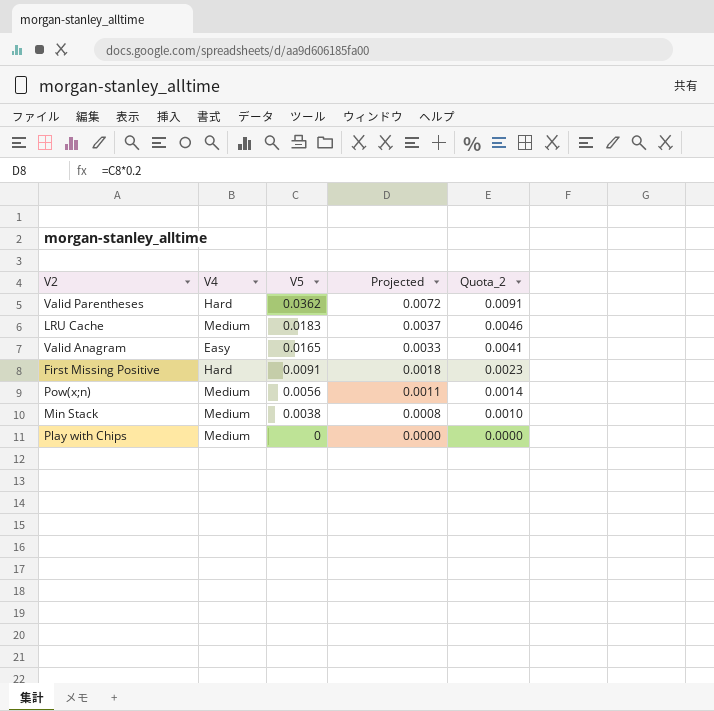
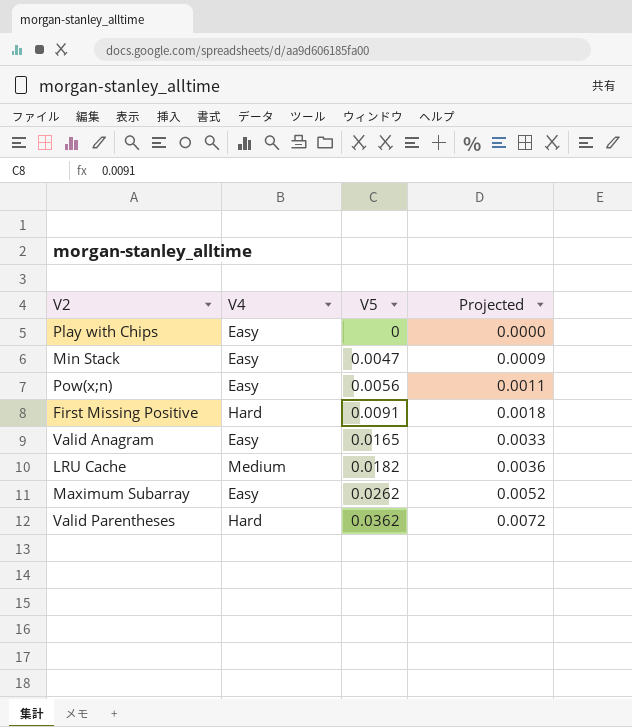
row order: V5 descending -> V5 ascending
column Quota_2 | formula: [V5] * 0.25 -> none
Play with Chips | V4: Medium -> Easy
Min Stack | V4: Medium -> Easy
Min Stack | V5: 0.0038 -> 0.0047
Min Stack | Projected: 0.0008 -> 0.0009
Pow(x;n) | V4: Medium -> Easy
LRU Cache | V5: 0.0183 -> 0.0182
LRU Cache | Projected: 0.0037 -> 0.0036
row Maximum Subarray: none -> Easy | 0.0262 | 0.0052

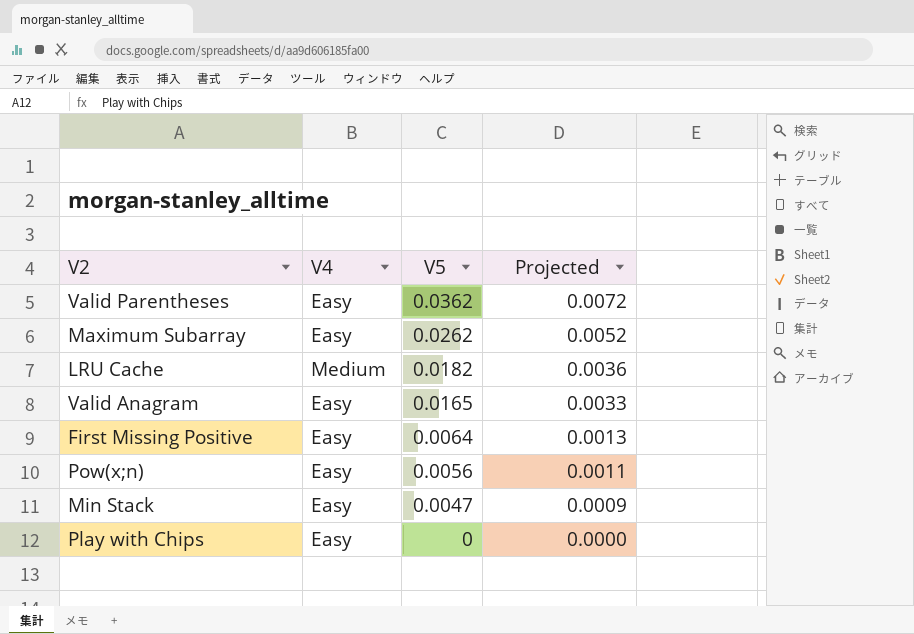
row order: V5 ascending -> V5 descending
Valid Parentheses | V4: Hard -> Easy
First Missing Positive | V4: Hard -> Easy
First Missing Positive | V5: 0.0091 -> 0.0064
First Missing Positive | Projected: 0.0018 -> 0.0013

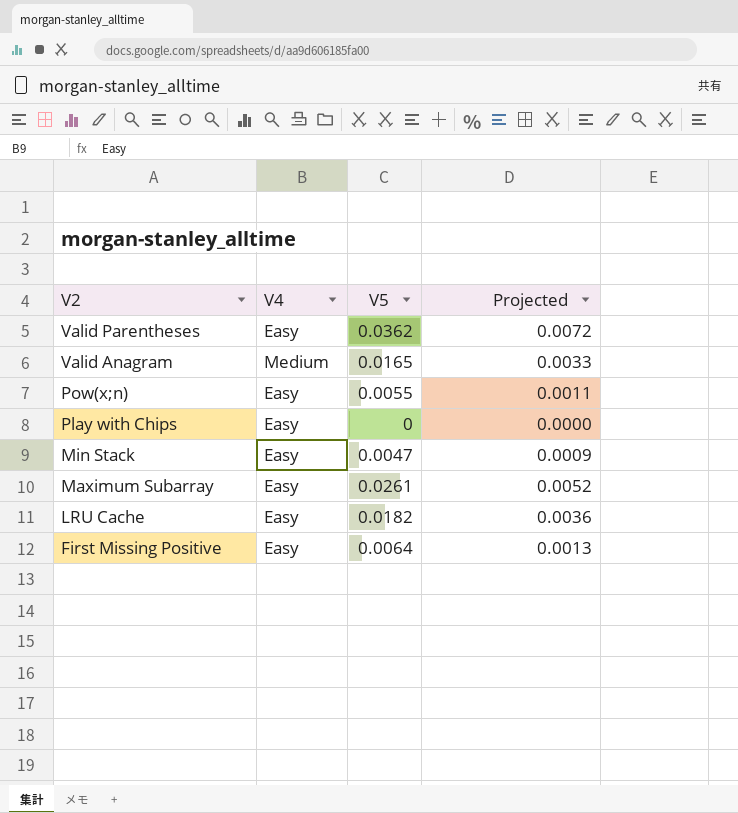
row order: V5 descending -> V2 descending
Valid Anagram | V4: Easy -> Medium
Pow(x;n) | V5: 0.0056 -> 0.0055
Maximum Subarray | V5: 0.0262 -> 0.0261
LRU Cache | V4: Medium -> Easy

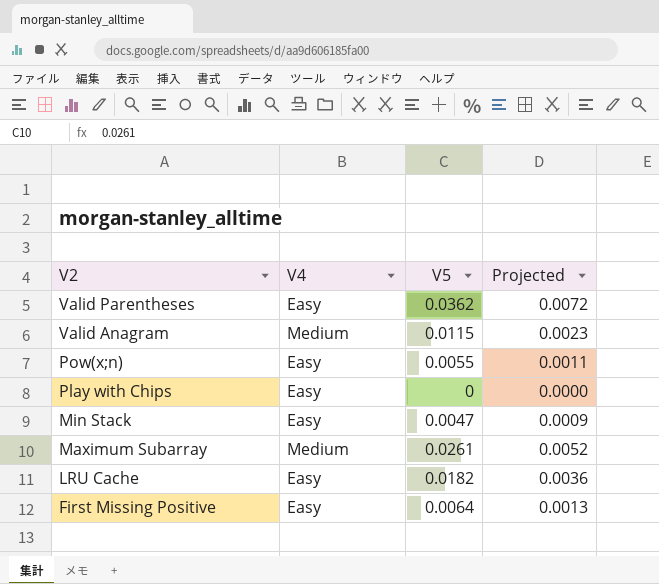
Valid Anagram | V5: 0.0165 -> 0.0115
Valid Anagram | Projected: 0.0033 -> 0.0023
Maximum Subarray | V4: Easy -> Medium

